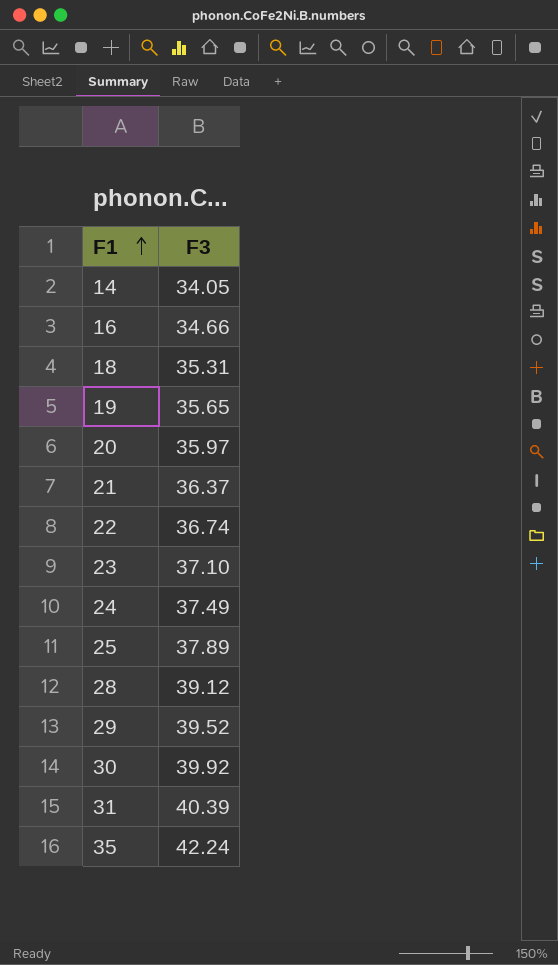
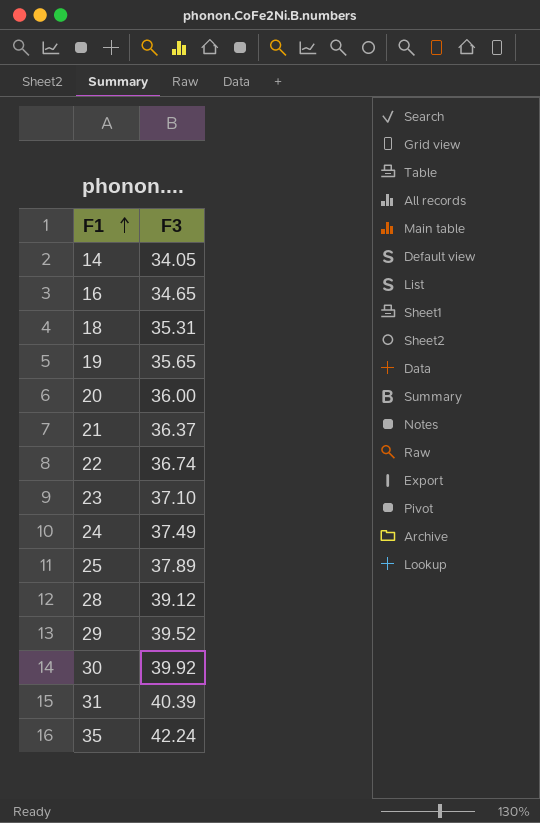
16 | F3: 34.66 -> 34.65
20 | F3: 35.97 -> 36.00

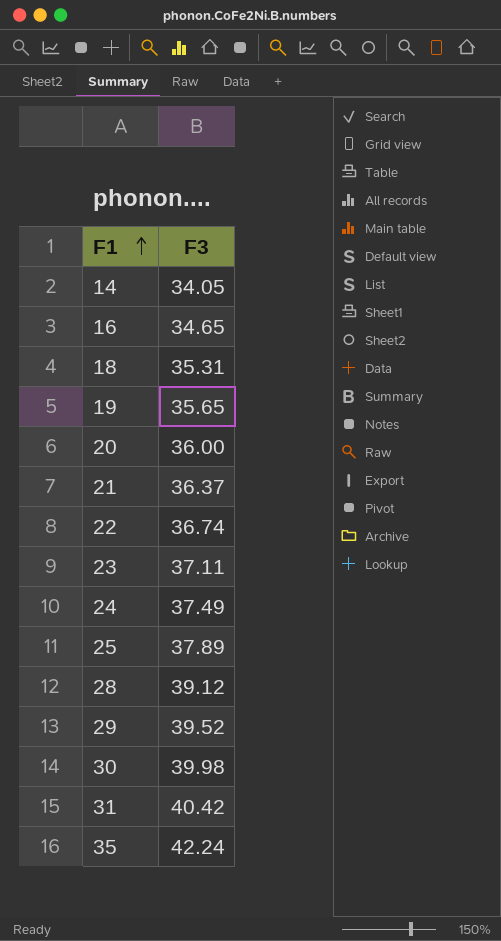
23 | F3: 37.10 -> 37.11
30 | F3: 39.92 -> 39.98
31 | F3: 40.39 -> 40.42

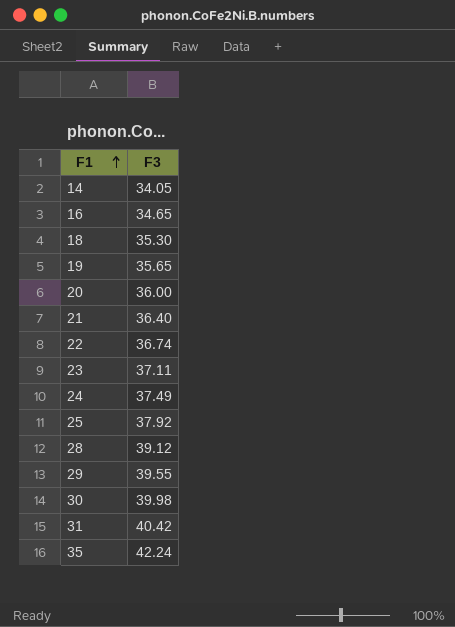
18 | F3: 35.31 -> 35.30
21 | F3: 36.37 -> 36.40
25 | F3: 37.89 -> 37.92
29 | F3: 39.52 -> 39.55

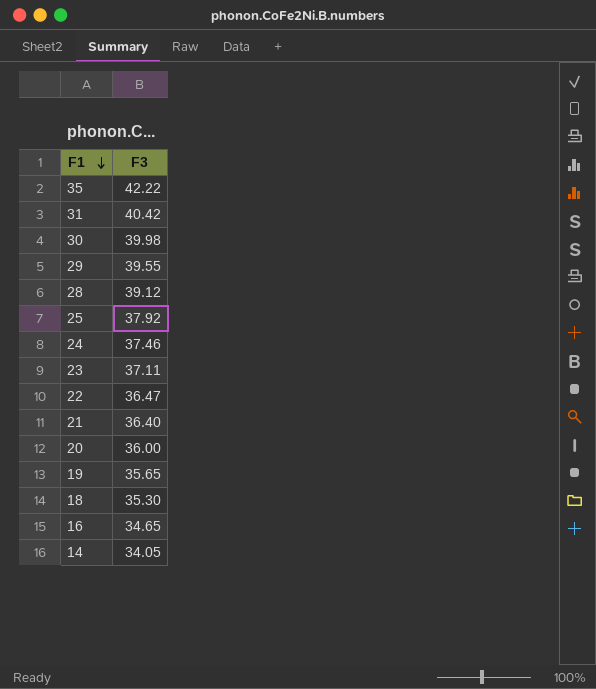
row order: F1 ascending -> F1 descending
35 | F3: 42.24 -> 42.22
24 | F3: 37.49 -> 37.46
22 | F3: 36.74 -> 36.47

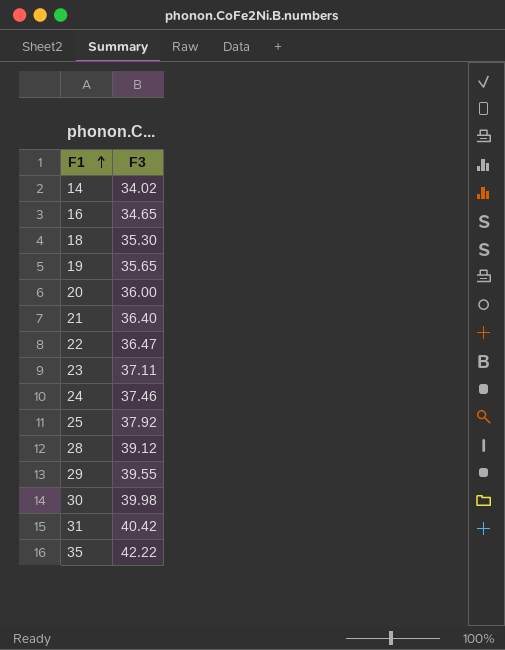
row order: F1 descending -> F1 ascending
14 | F3: 34.05 -> 34.02

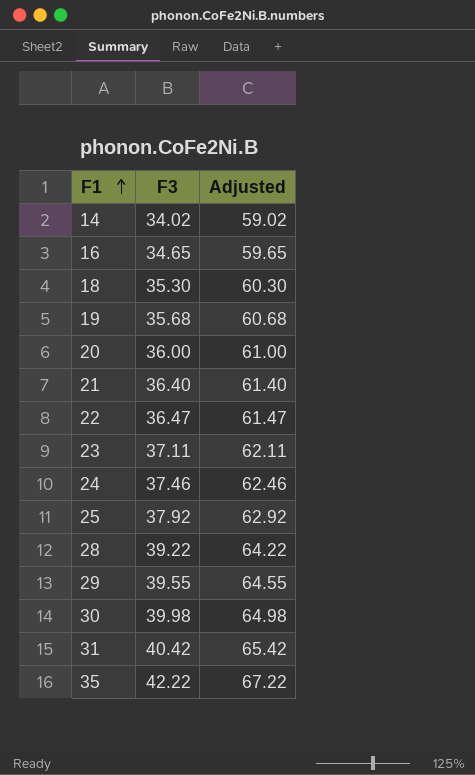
column Adjusted | formula: none -> [F3] + 25
19 | F3: 35.65 -> 35.68
28 | F3: 39.12 -> 39.22

